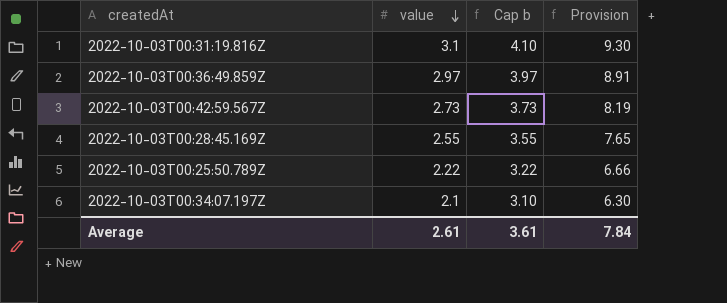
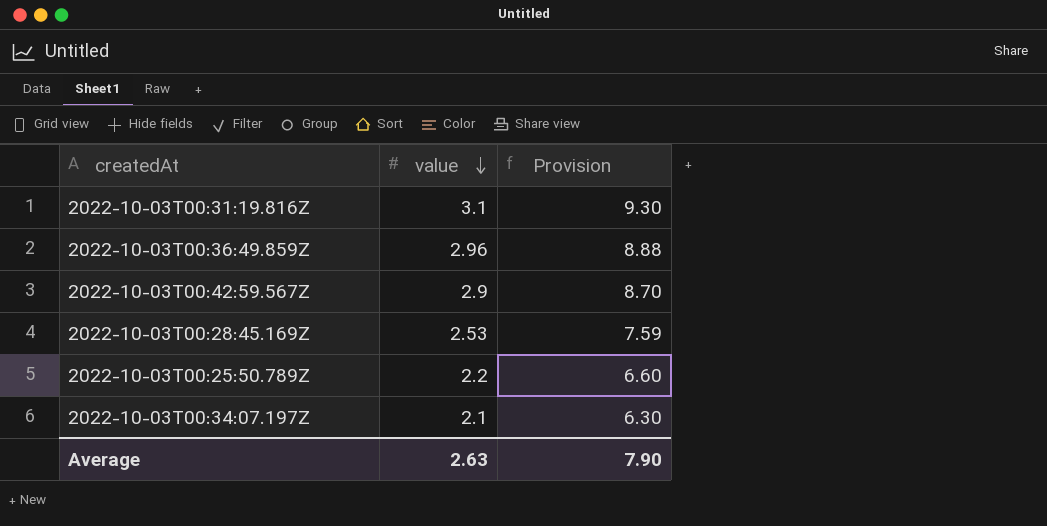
column Cap b | formula: [value] + 1 -> none
2022-10-03T00:36:49.859Z | value: 2.97 -> 2.96
2022-10-03T00:36:49.859Z | Provision: 8.91 -> 8.88
2022-10-03T00:42:59.567Z | value: 2.73 -> 2.9
2022-10-03T00:42:59.567Z | Provision: 8.19 -> 8.70
2022-10-03T00:28:45.169Z | value: 2.55 -> 2.53
2022-10-03T00:28:45.169Z | Provision: 7.65 -> 7.59
2022-10-03T00:25:50.789Z | value: 2.22 -> 2.2
2022-10-03T00:25:50.789Z | Provision: 6.66 -> 6.60
Average | value: 2.61 -> 2.63
Average | Provision: 7.84 -> 7.90

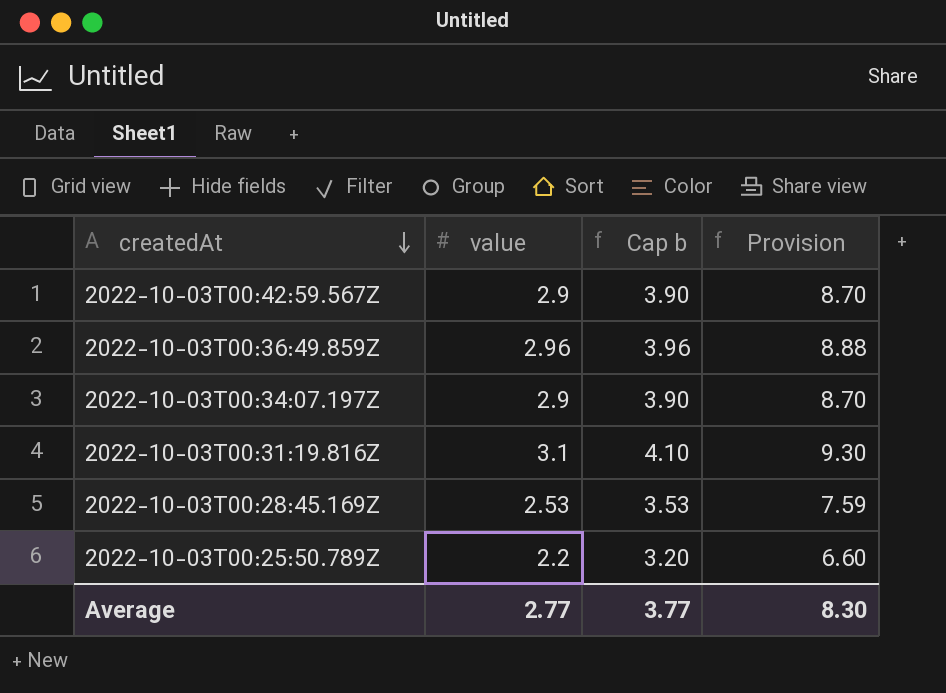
row order: value descending -> createdAt descending
column Cap b | formula: none -> [value] + 1
2022-10-03T00:34:07.197Z | value: 2.1 -> 2.9
2022-10-03T00:34:07.197Z | Provision: 6.30 -> 8.70
Average | value: 2.63 -> 2.77
Average | Provision: 7.90 -> 8.30

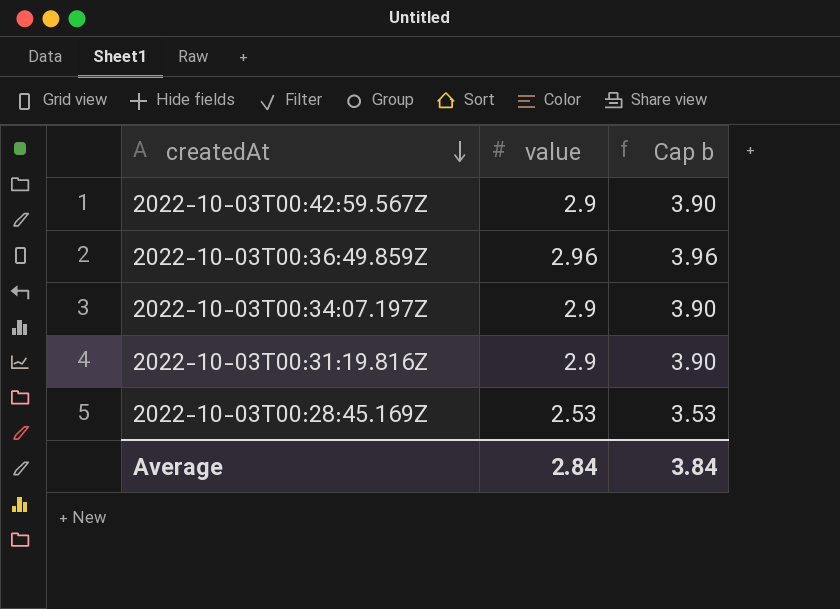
column Provision | formula: [value] * 3 -> none
row 2022-10-03T00:25:50.789Z: 2.2 | 3.20 | 6.60 -> none
2022-10-03T00:31:19.816Z | value: 3.1 -> 2.9
2022-10-03T00:31:19.816Z | Cap b: 4.10 -> 3.90
Average | value: 2.77 -> 2.84
Average | Cap b: 3.77 -> 3.84

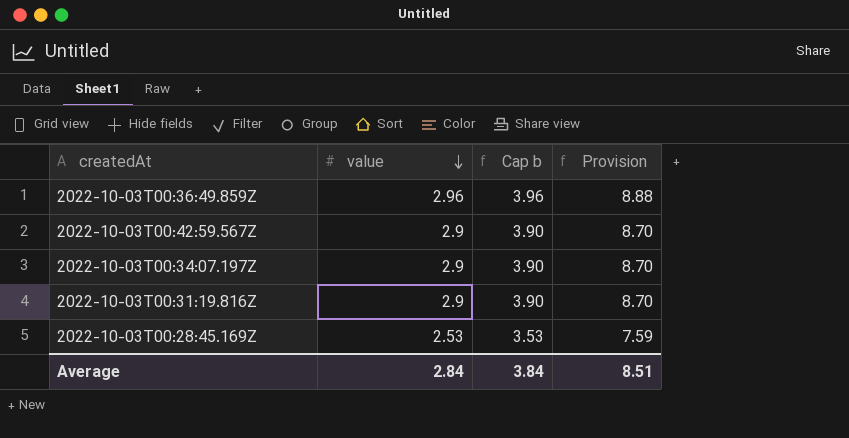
row order: createdAt descending -> value descending
column Provision | formula: none -> [value] * 3

